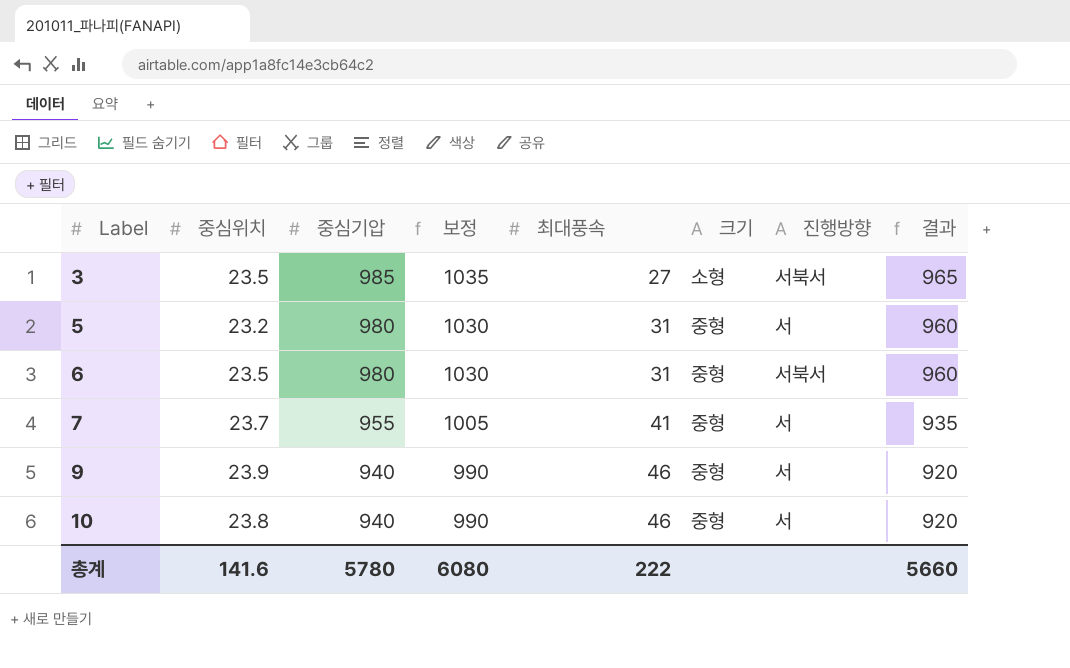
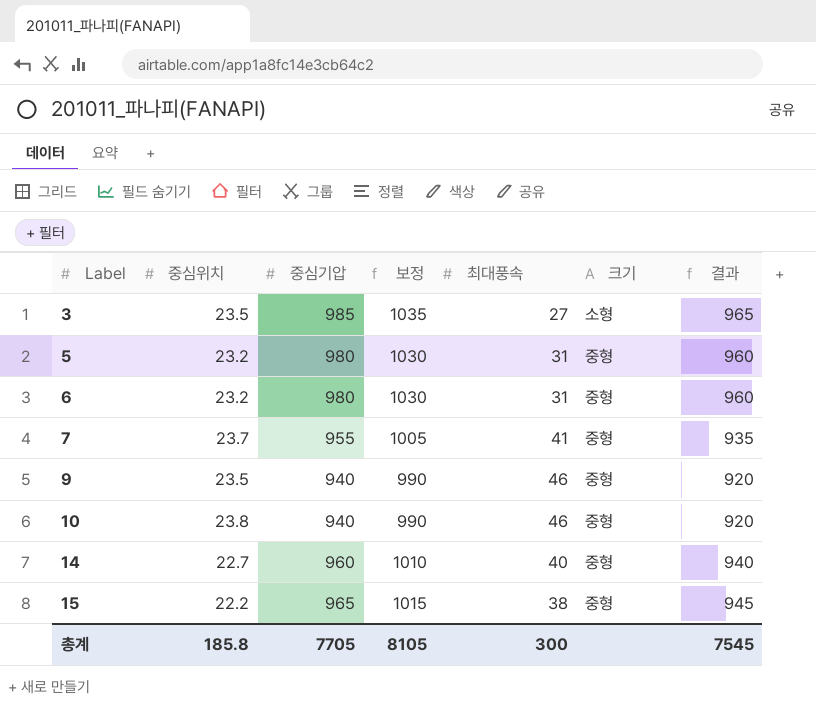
column 진행방향 | position: 7 -> none
6 | 중심위치: 23.5 -> 23.2
9 | 중심위치: 23.9 -> 23.5
row 14: none -> 22.7 | 960 | 1010 | 40 | 중형 | 940
row 15: none -> 22.2 | 965 | 1015 | 38 | 중형 | 945
총계 | 중심위치: 141.6 -> 185.8
총계 | 중심기압: 5780 -> 7705
총계 | 보정: 6080 -> 8105
총계 | 최대풍속: 222 -> 300
총계 | 결과: 5660 -> 7545

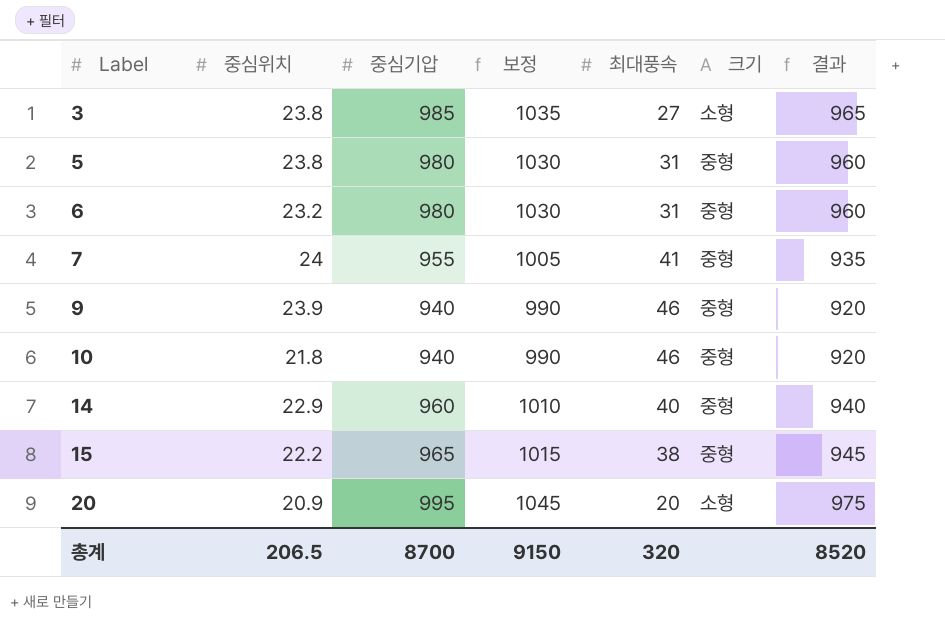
3 | 중심위치: 23.5 -> 23.8
5 | 중심위치: 23.2 -> 23.8
7 | 중심위치: 23.7 -> 24
9 | 중심위치: 23.5 -> 23.9
10 | 중심위치: 23.8 -> 21.8
14 | 중심위치: 22.7 -> 22.9
row 20: none -> 20.9 | 995 | 1045 | 20 | 소형 | 975
총계 | 중심위치: 185.8 -> 206.5
총계 | 중심기압: 7705 -> 8700
총계 | 보정: 8105 -> 9150
총계 | 최대풍속: 300 -> 320
총계 | 결과: 7545 -> 8520

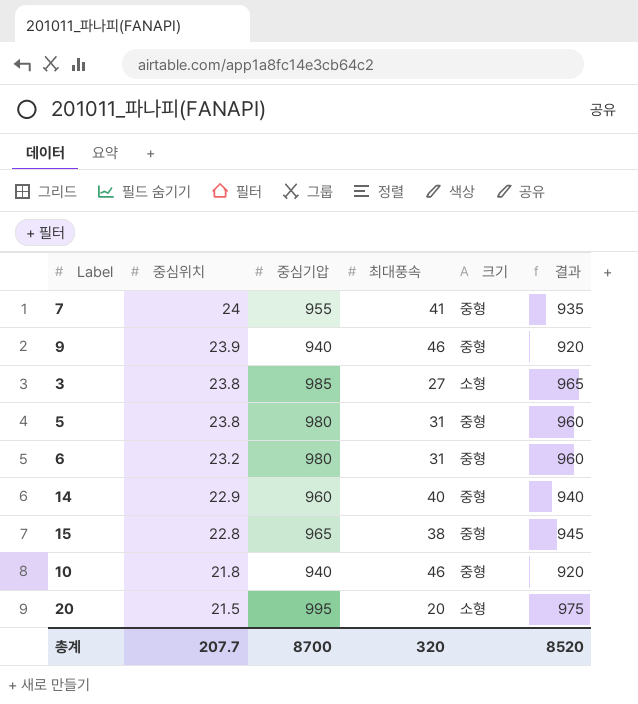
row order: Label ascending -> 중심위치 descending
column 보정 | formula: [중심기압] + 50 -> none
15 | 중심위치: 22.2 -> 22.8
20 | 중심위치: 20.9 -> 21.5
총계 | 중심위치: 206.5 -> 207.7

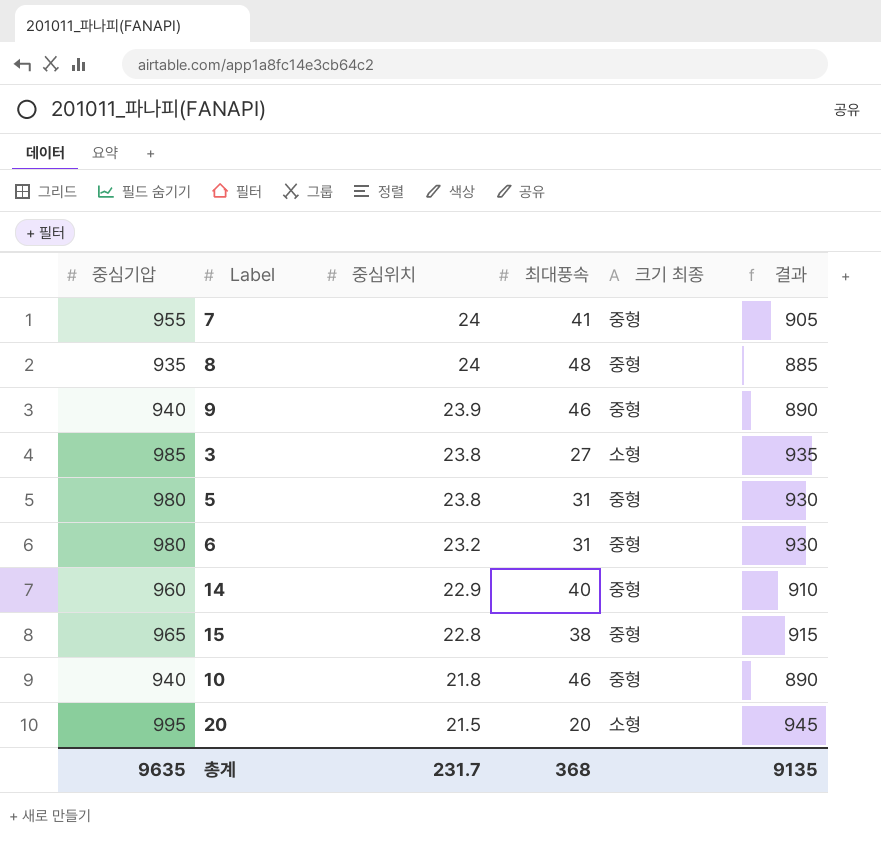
column 중심기압 | position: 3 -> 1
column name: 크기 -> 크기 최종
column 결과 | formula: [중심기압] - 20 -> [중심기압] - 50
row 8: none -> 935 | 24 | 48 | 중형 | 885
총계 | 중심기압: 8700 -> 9635
총계 | 중심위치: 207.7 -> 231.7
총계 | 최대풍속: 320 -> 368
총계 | 결과: 8520 -> 9135

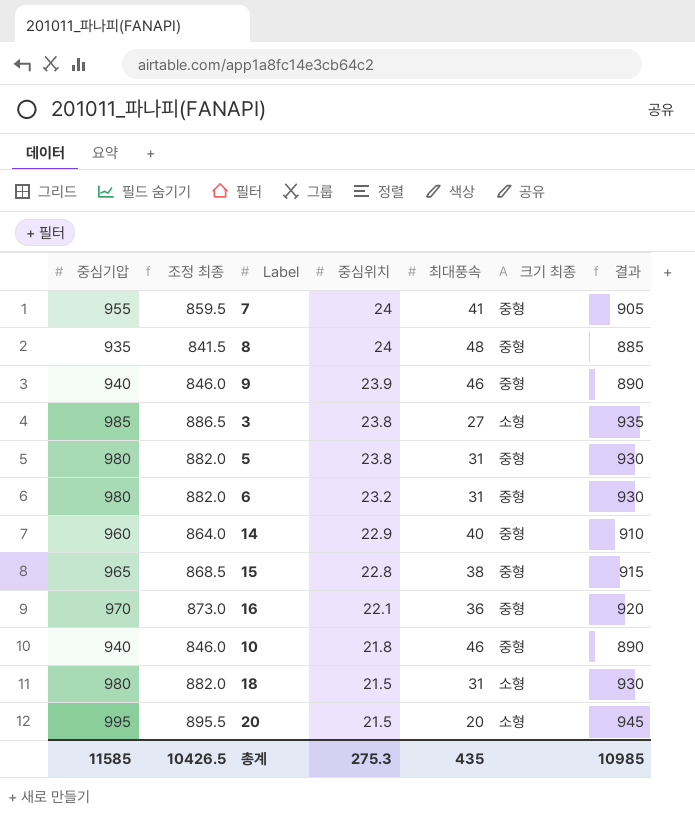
column 조정 최종 | formula: none -> [중심기압] * 0.9
row 16: none -> 970 | 873.0 | 22.1 | 36 | 중형 | 920
row 18: none -> 980 | 882.0 | 21.5 | 31 | 소형 | 930
총계 | 중심기압: 9635 -> 11585
총계 | 중심위치: 231.7 -> 275.3
총계 | 최대풍속: 368 -> 435
총계 | 결과: 9135 -> 10985

